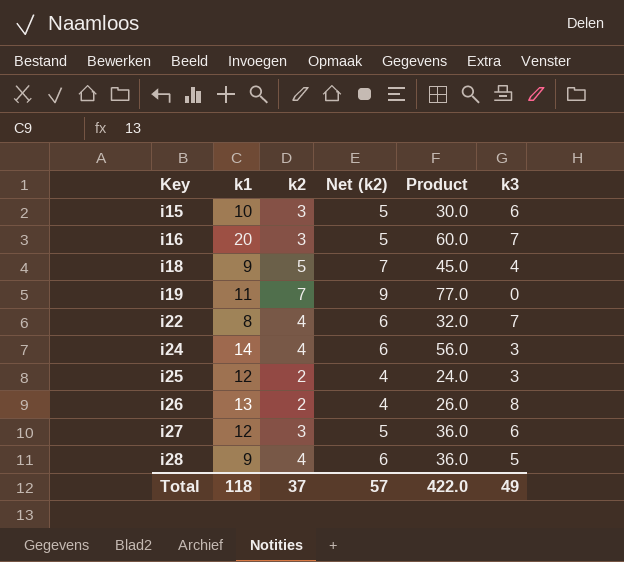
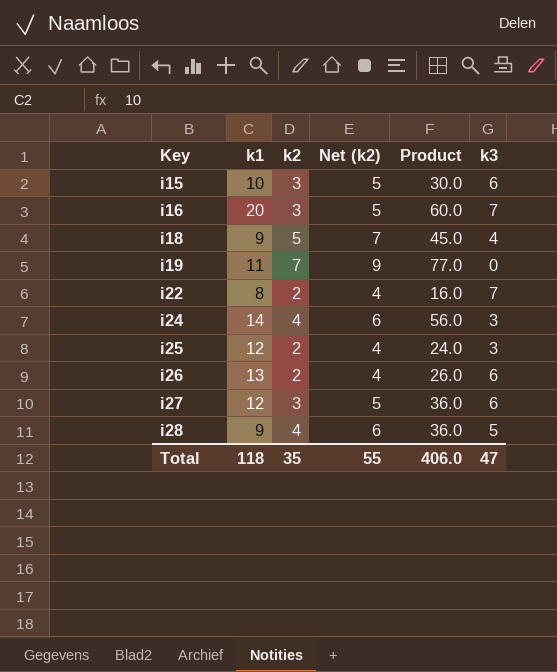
i22 | k2: 4 -> 2
i22 | Net (k2): 6 -> 4
i22 | Product: 32.0 -> 16.0
i26 | k3: 8 -> 6
Total | k2: 37 -> 35
Total | Net (k2): 57 -> 55
Total | Product: 422.0 -> 406.0
Total | k3: 49 -> 47

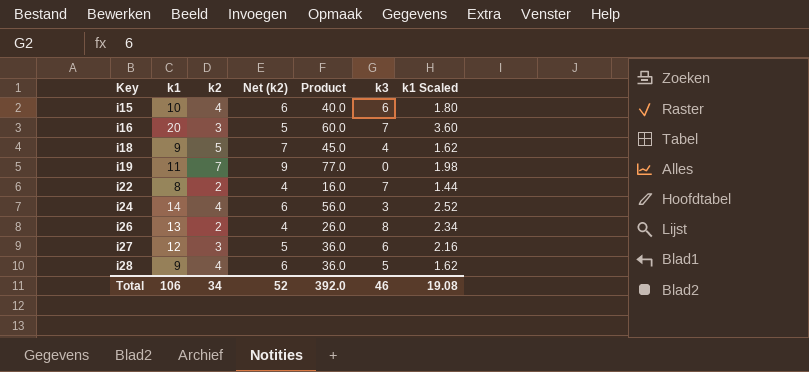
column k1 Scaled | formula: none -> [k1] * 0.18
row i25: 12 | 2 | 4 | 24.0 | 3 -> none
i15 | k2: 3 -> 4
i15 | Net (k2): 5 -> 6
i15 | Product: 30.0 -> 40.0
i26 | k3: 6 -> 8
Total | k1: 118 -> 106
Total | k2: 35 -> 34
Total | Net (k2): 55 -> 52
Total | Product: 406.0 -> 392.0
Total | k3: 47 -> 46

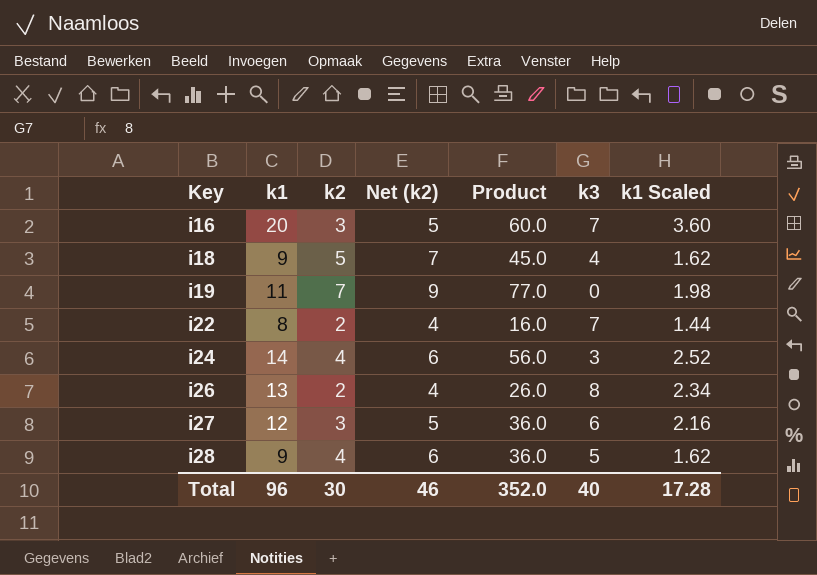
row i15: 10 | 4 | 6 | 40.0 | 6 | 1.80 -> none
Total | k1: 106 -> 96
Total | k2: 34 -> 30
Total | Net (k2): 52 -> 46
Total | Product: 392.0 -> 352.0
Total | k3: 46 -> 40
Total | k1 Scaled: 19.08 -> 17.28

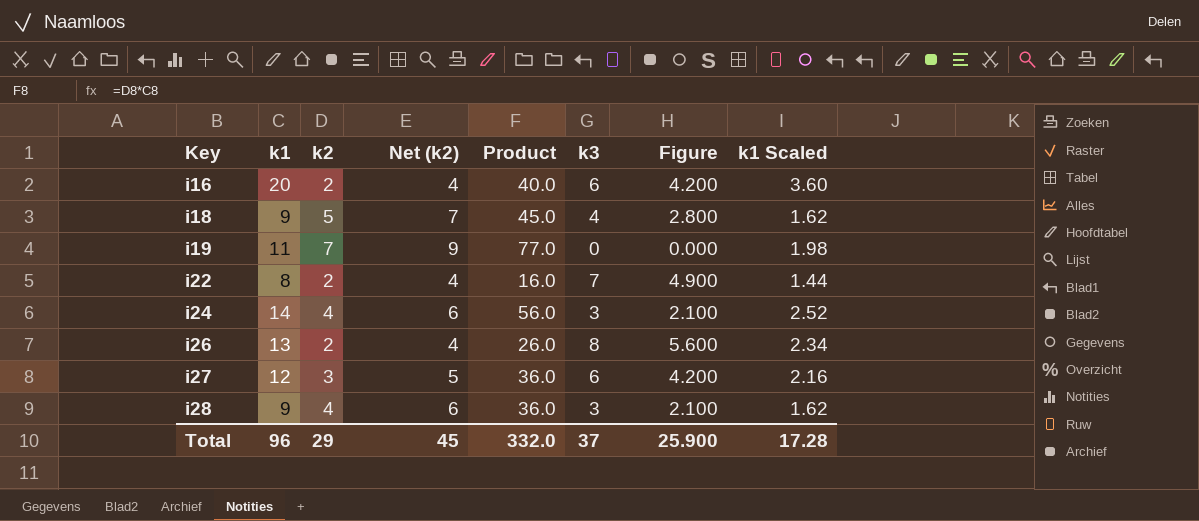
column Figure | formula: none -> [k3] * 0.7
i16 | k2: 3 -> 2
i16 | Net (k2): 5 -> 4
i16 | Product: 60.0 -> 40.0
i16 | k3: 7 -> 6
i28 | k3: 5 -> 3
Total | k2: 30 -> 29
Total | Net (k2): 46 -> 45
Total | Product: 352.0 -> 332.0
Total | k3: 40 -> 37

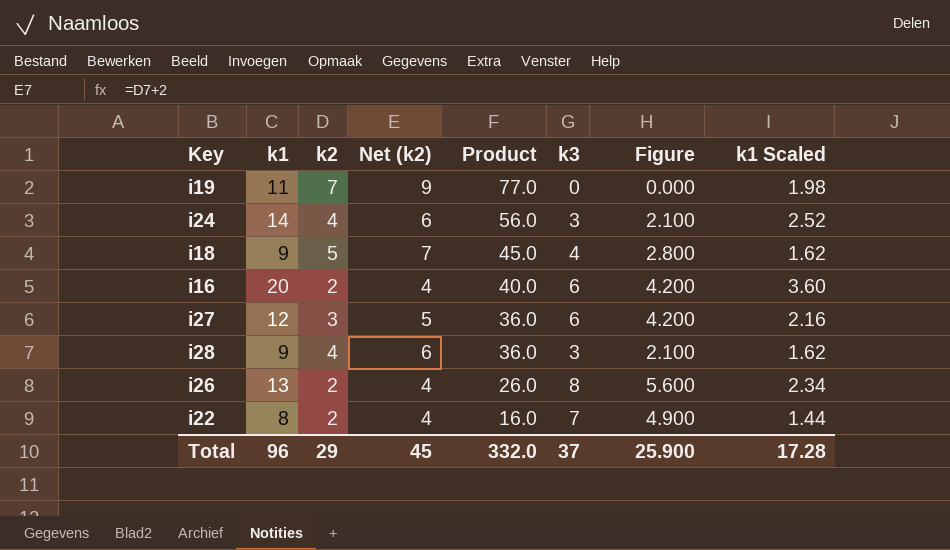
row order: Key ascending -> Product descending

